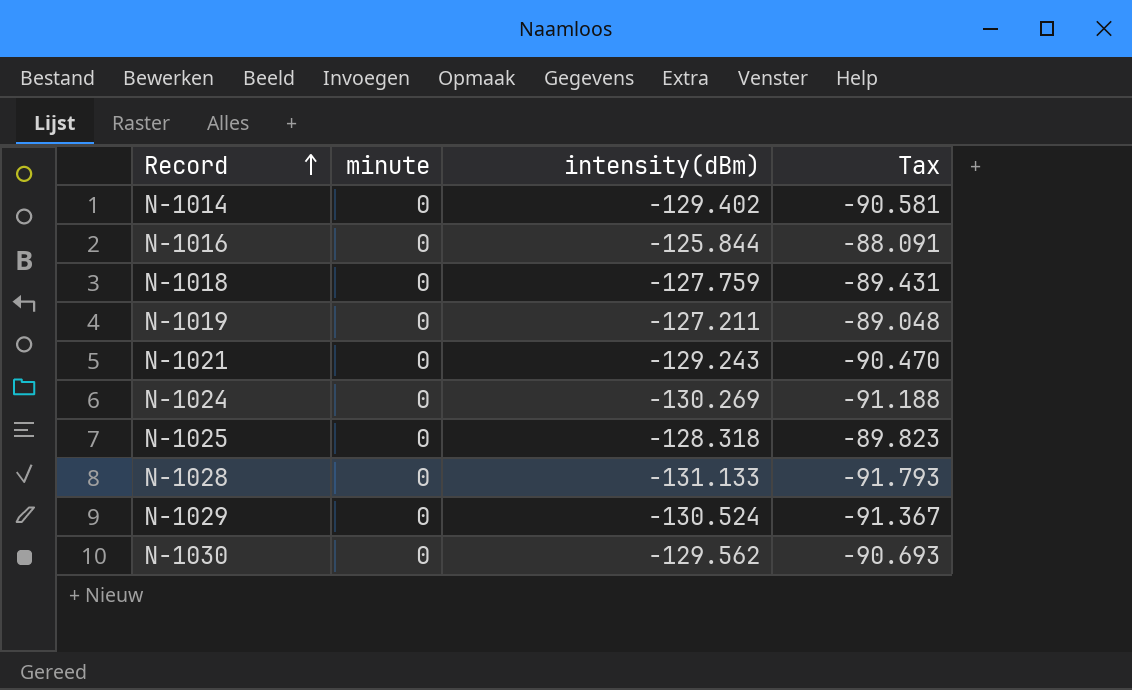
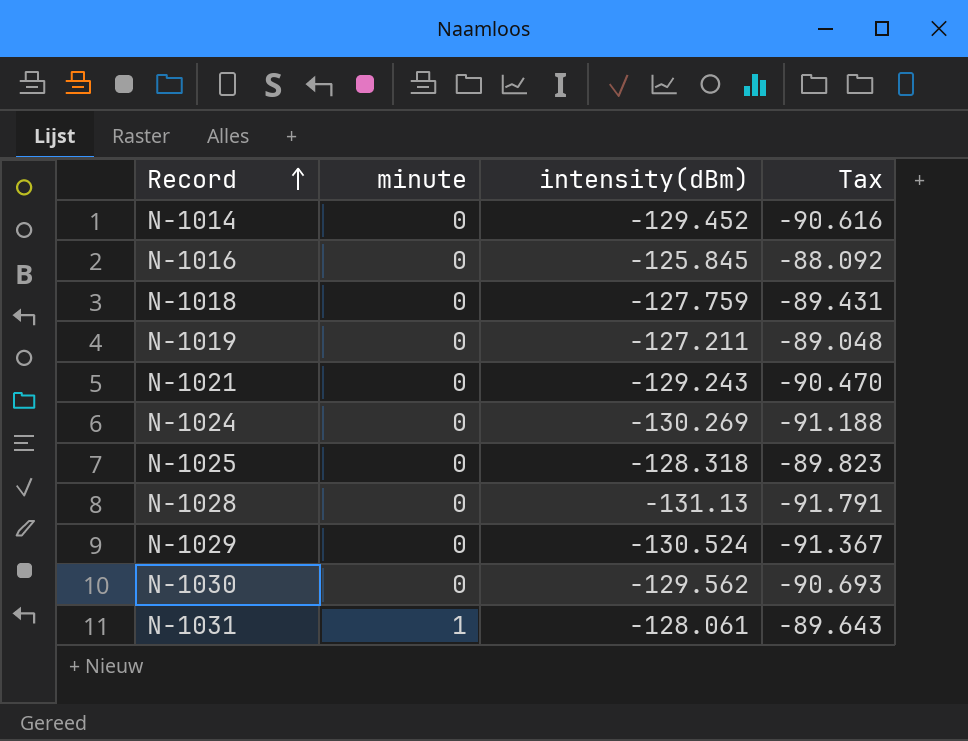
N-1014 | intensity(dBm): -129.402 -> -129.452
N-1014 | Tax: -90.581 -> -90.616
N-1016 | intensity(dBm): -125.844 -> -125.845
N-1016 | Tax: -88.091 -> -88.092
N-1028 | intensity(dBm): -131.133 -> -131.13
N-1028 | Tax: -91.793 -> -91.791
row N-1031: none -> 1 | -128.061 | -89.643

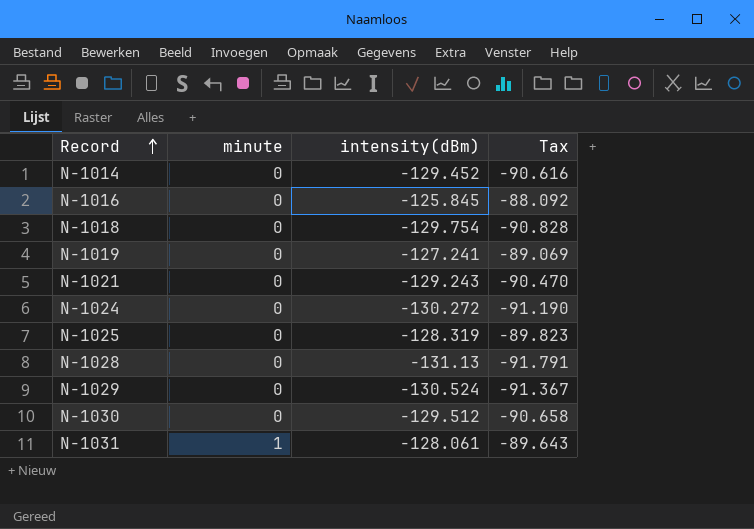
N-1018 | intensity(dBm): -127.759 -> -129.754
N-1018 | Tax: -89.431 -> -90.828
N-1019 | intensity(dBm): -127.211 -> -127.241
N-1019 | Tax: -89.048 -> -89.069
N-1024 | intensity(dBm): -130.269 -> -130.272
N-1024 | Tax: -91.188 -> -91.190
N-1025 | intensity(dBm): -128.318 -> -128.319
N-1030 | intensity(dBm): -129.562 -> -129.512
N-1030 | Tax: -90.693 -> -90.658

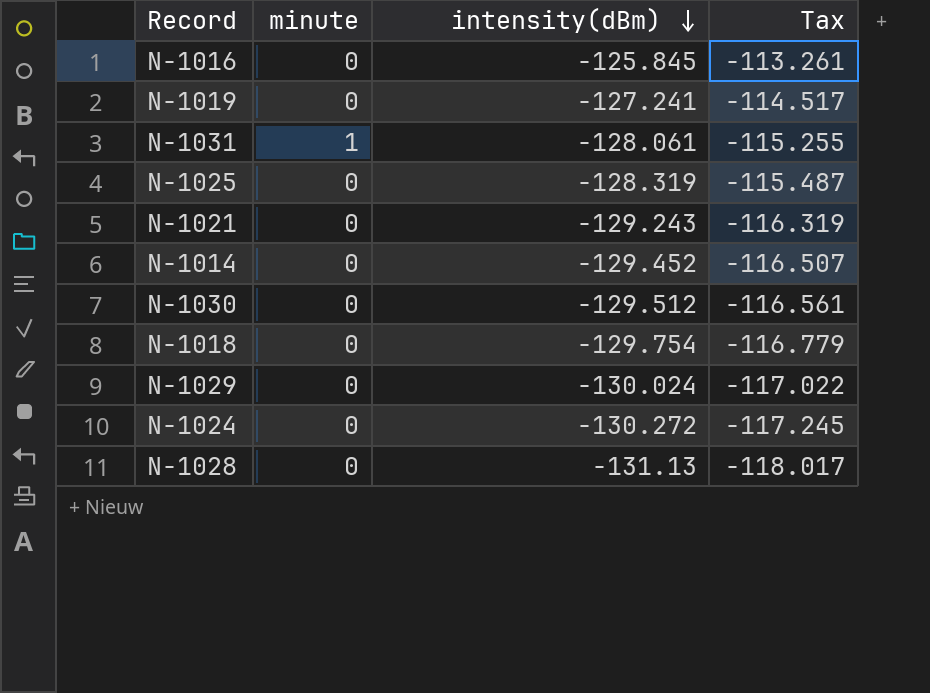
row order: Record ascending -> intensity(dBm) descending
column Tax | formula: [intensity(dBm)] * 0.7 -> [intensity(dBm)] * 0.9
N-1029 | intensity(dBm): -130.524 -> -130.024

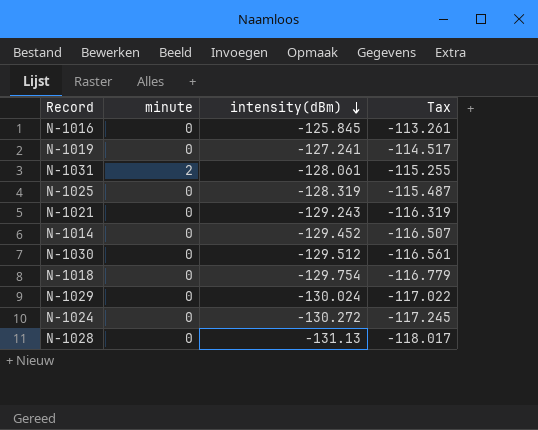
N-1031 | minute: 1 -> 2

